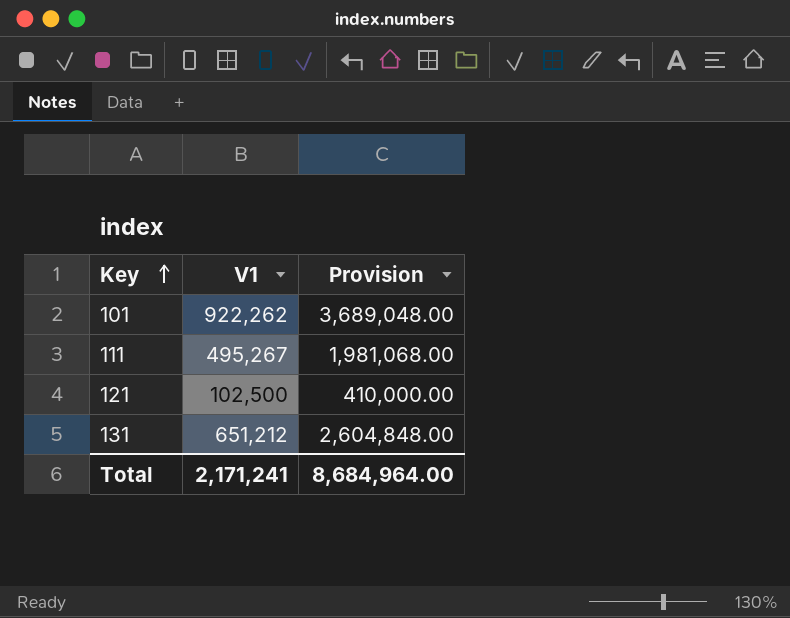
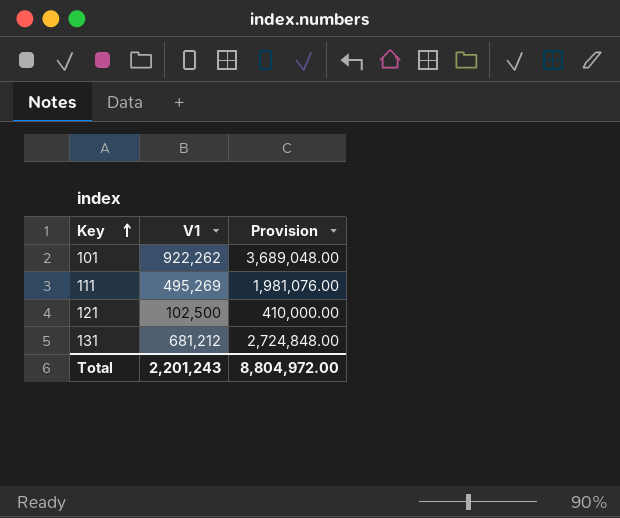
111 | V1: 495,267 -> 495,269
111 | Provision: 1,981,068.00 -> 1,981,076.00
131 | V1: 651,212 -> 681,212
131 | Provision: 2,604,848.00 -> 2,724,848.00
Total | V1: 2,171,241 -> 2,201,243
Total | Provision: 8,684,964.00 -> 8,804,972.00

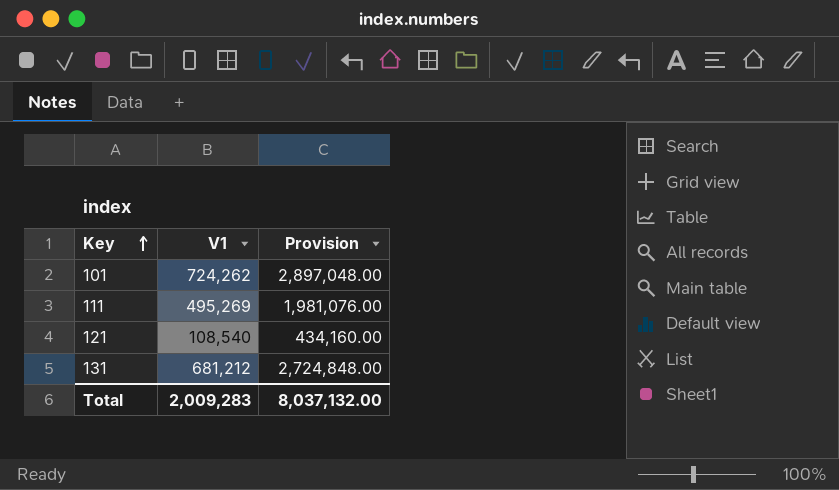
101 | V1: 922,262 -> 724,262
101 | Provision: 3,689,048.00 -> 2,897,048.00
121 | V1: 102,500 -> 108,540
121 | Provision: 410,000.00 -> 434,160.00
Total | V1: 2,201,243 -> 2,009,283
Total | Provision: 8,804,972.00 -> 8,037,132.00

